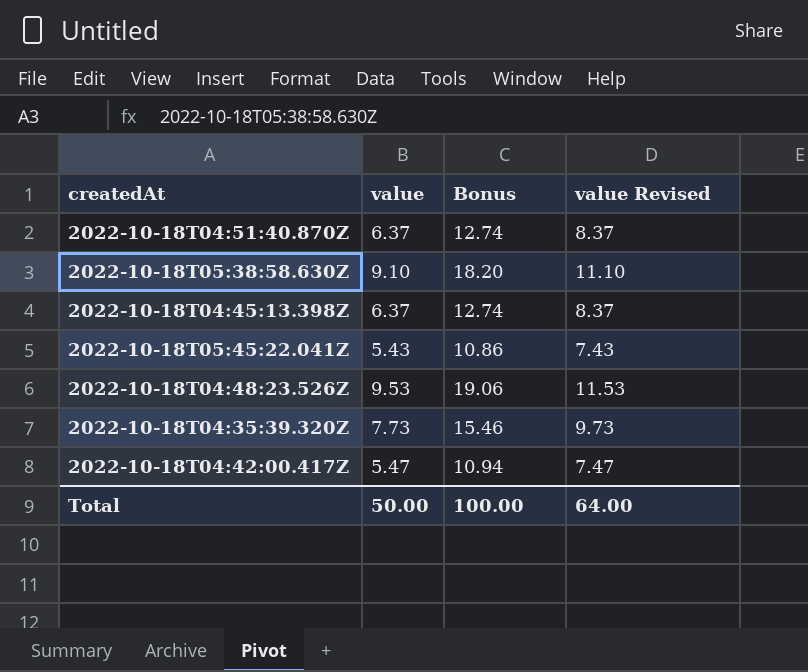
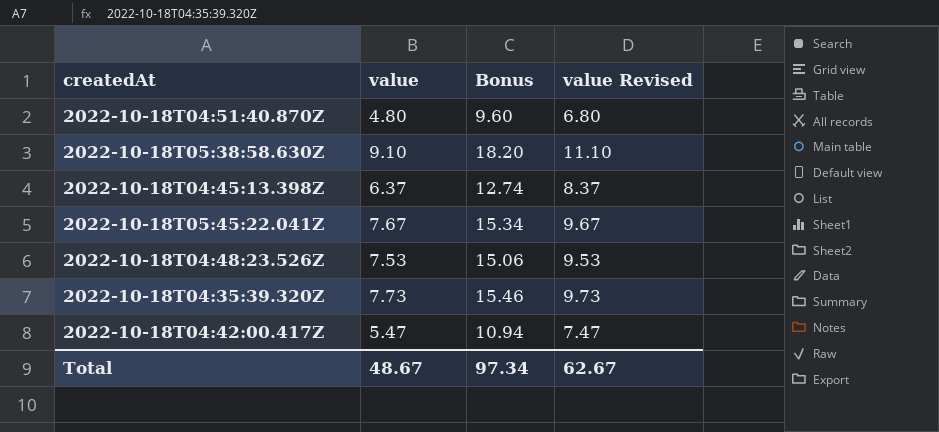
2022-10-18T04:51:40.870Z | value: 6.37 -> 4.80
2022-10-18T04:51:40.870Z | Bonus: 12.74 -> 9.60
2022-10-18T04:51:40.870Z | value Revised: 8.37 -> 6.80
2022-10-18T05:45:22.041Z | value: 5.43 -> 7.67
2022-10-18T05:45:22.041Z | Bonus: 10.86 -> 15.34
2022-10-18T05:45:22.041Z | value Revised: 7.43 -> 9.67
2022-10-18T04:48:23.526Z | value: 9.53 -> 7.53
2022-10-18T04:48:23.526Z | Bonus: 19.06 -> 15.06
2022-10-18T04:48:23.526Z | value Revised: 11.53 -> 9.53
Total | value: 50.00 -> 48.67
Total | Bonus: 100.00 -> 97.34
Total | value Revised: 64.00 -> 62.67

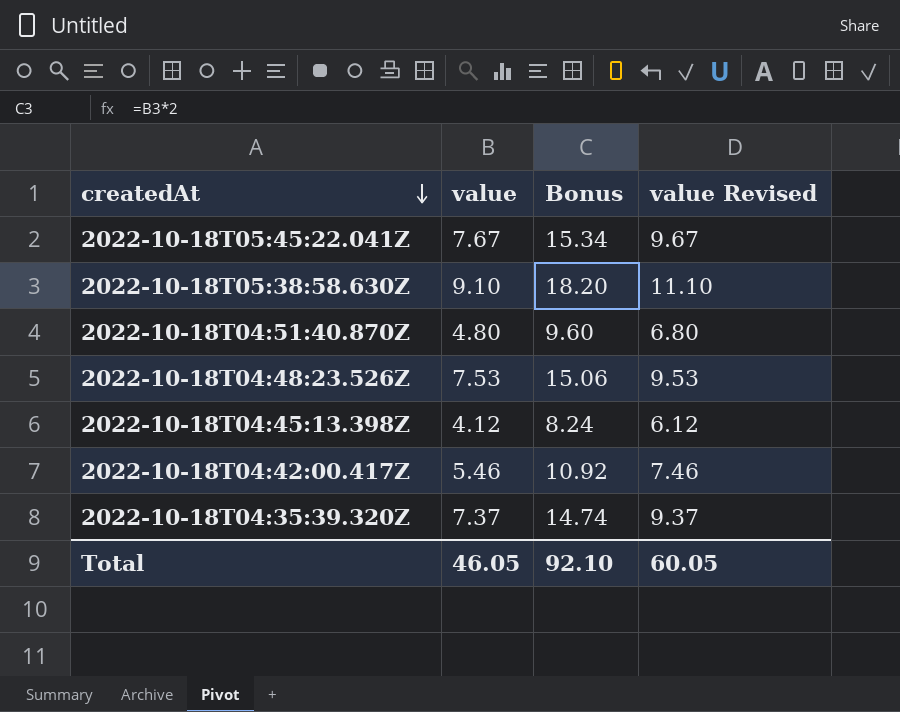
row order: none -> createdAt descending
2022-10-18T04:45:13.398Z | value: 6.37 -> 4.12
2022-10-18T04:45:13.398Z | Bonus: 12.74 -> 8.24
2022-10-18T04:45:13.398Z | value Revised: 8.37 -> 6.12
2022-10-18T04:42:00.417Z | value: 5.47 -> 5.46
2022-10-18T04:42:00.417Z | Bonus: 10.94 -> 10.92
2022-10-18T04:42:00.417Z | value Revised: 7.47 -> 7.46
2022-10-18T04:35:39.320Z | value: 7.73 -> 7.37
2022-10-18T04:35:39.320Z | Bonus: 15.46 -> 14.74
2022-10-18T04:35:39.320Z | value Revised: 9.73 -> 9.37
Total | value: 48.67 -> 46.05
Total | Bonus: 97.34 -> 92.10
Total | value Revised: 62.67 -> 60.05

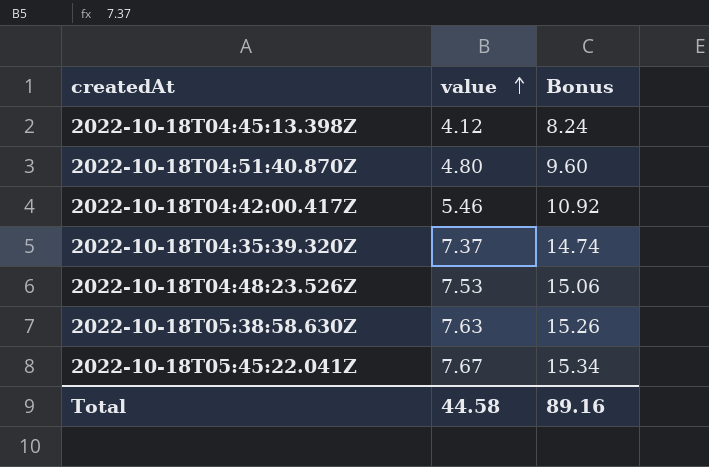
row order: createdAt descending -> value ascending
column value Revised | formula: [value] + 2 -> none
2022-10-18T05:38:58.630Z | value: 9.10 -> 7.63
2022-10-18T05:38:58.630Z | Bonus: 18.20 -> 15.26
Total | value: 46.05 -> 44.58
Total | Bonus: 92.10 -> 89.16

